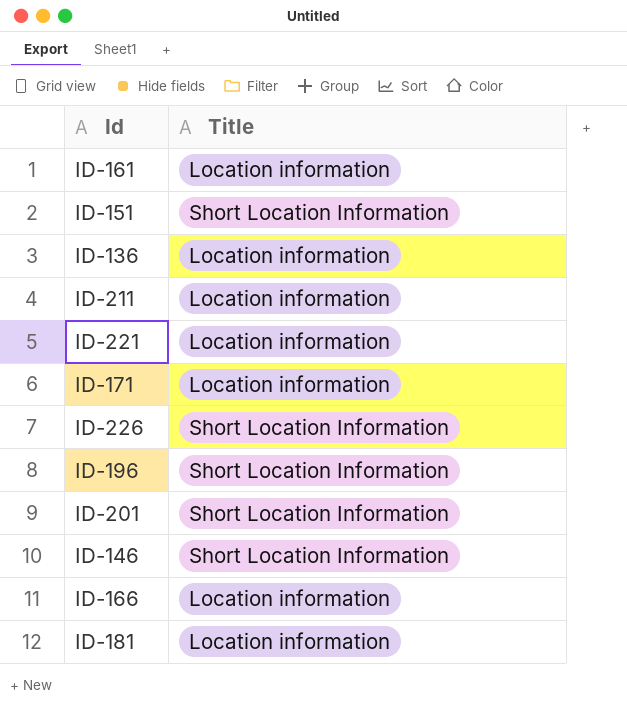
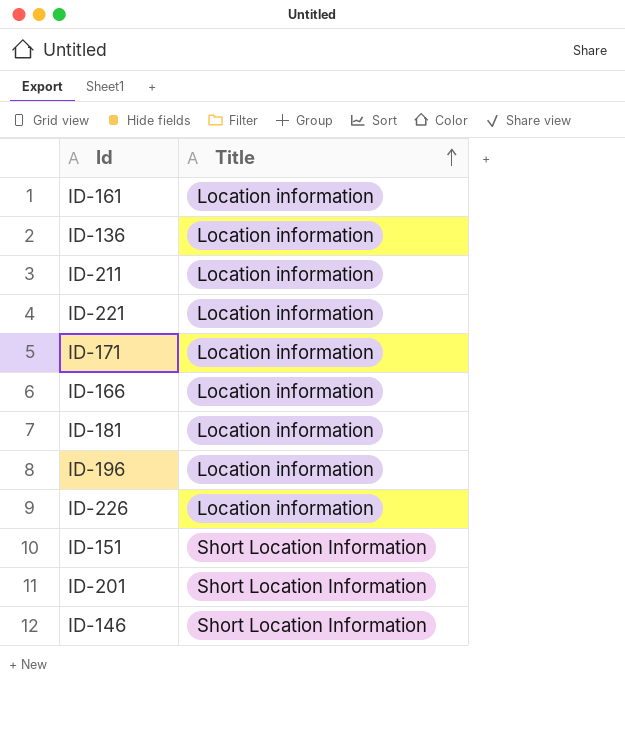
row order: none -> Title ascending
ID-196 | Title: Short Location Information -> Location information
ID-226 | Title: Short Location Information -> Location information

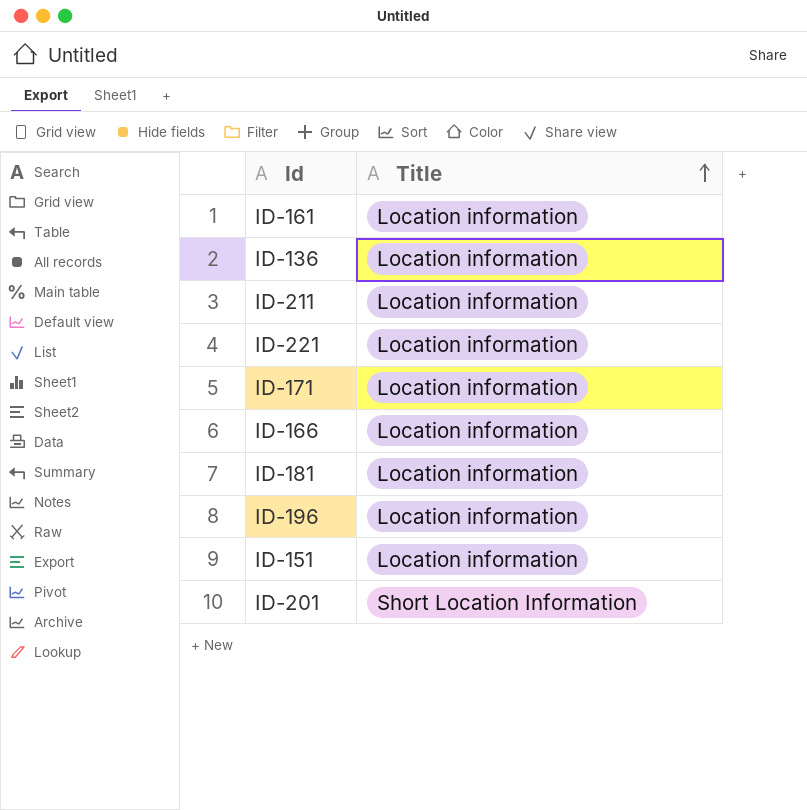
row ID-226: Location information -> none
row ID-146: Short Location Information -> none
ID-151 | Title: Short Location Information -> Location information

